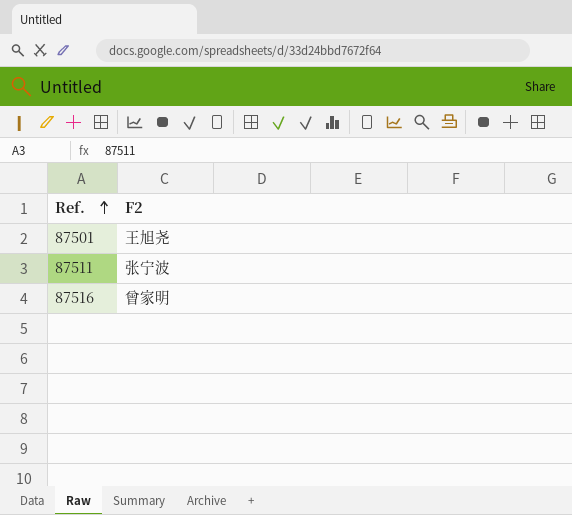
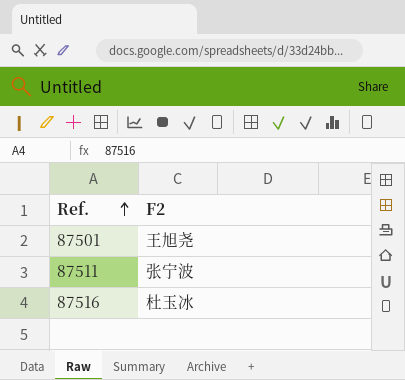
87516 | F2: 曾家明 -> 杜玉冰

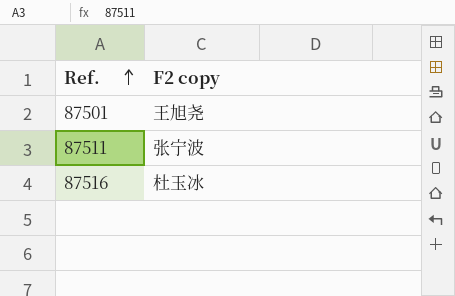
column name: F2 -> F2 copy

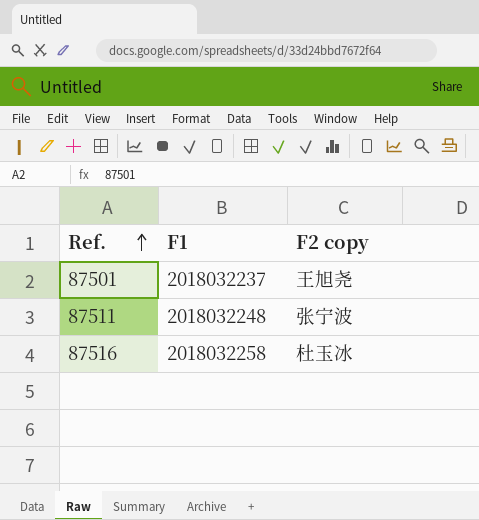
column F1 | position: none -> 2

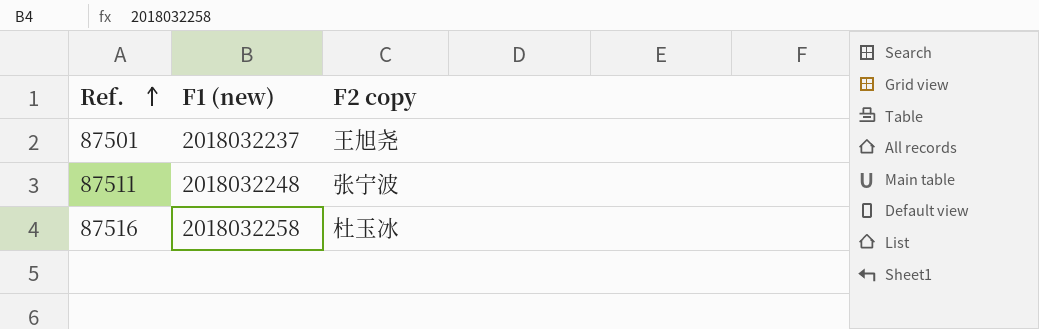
column name: F1 -> F1 (new)

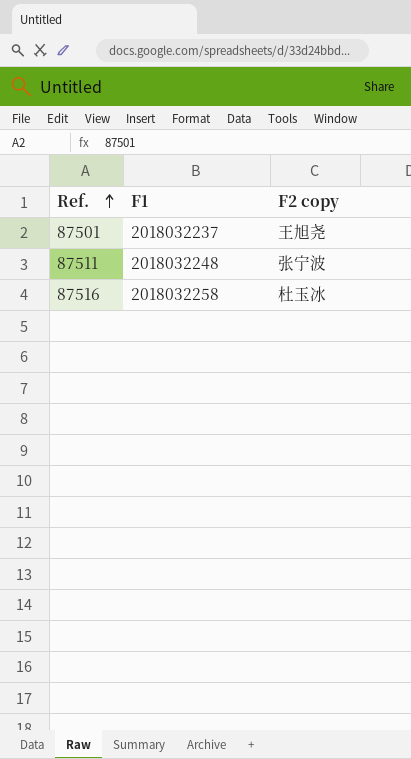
column name: F1 (new) -> F1

